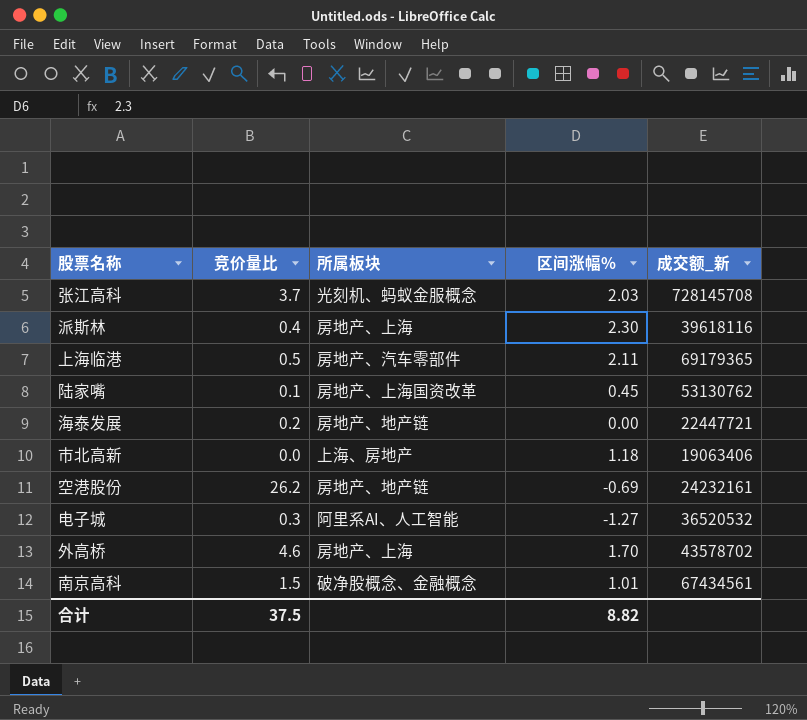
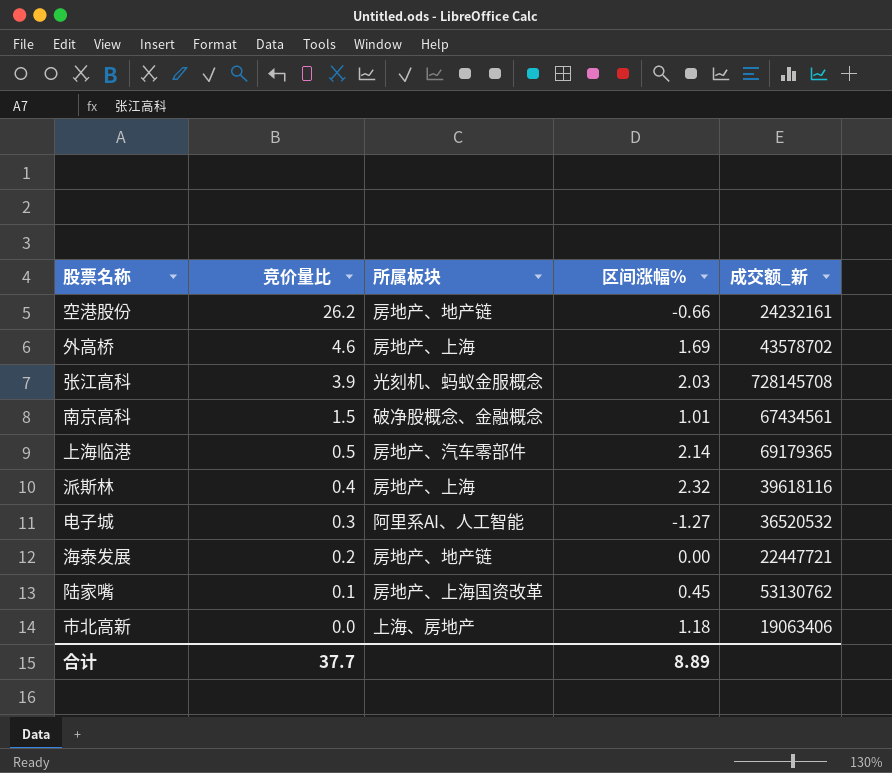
row order: none -> 竞价量比 descending
空港股份 | 区间涨幅%: -0.69 -> -0.66
外高桥 | 区间涨幅%: 1.70 -> 1.69
张江高科 | 竞价量比: 3.7 -> 3.9
上海临港 | 区间涨幅%: 2.11 -> 2.14
派斯林 | 区间涨幅%: 2.30 -> 2.32
合计 | 竞价量比: 37.5 -> 37.7
合计 | 区间涨幅%: 8.82 -> 8.89

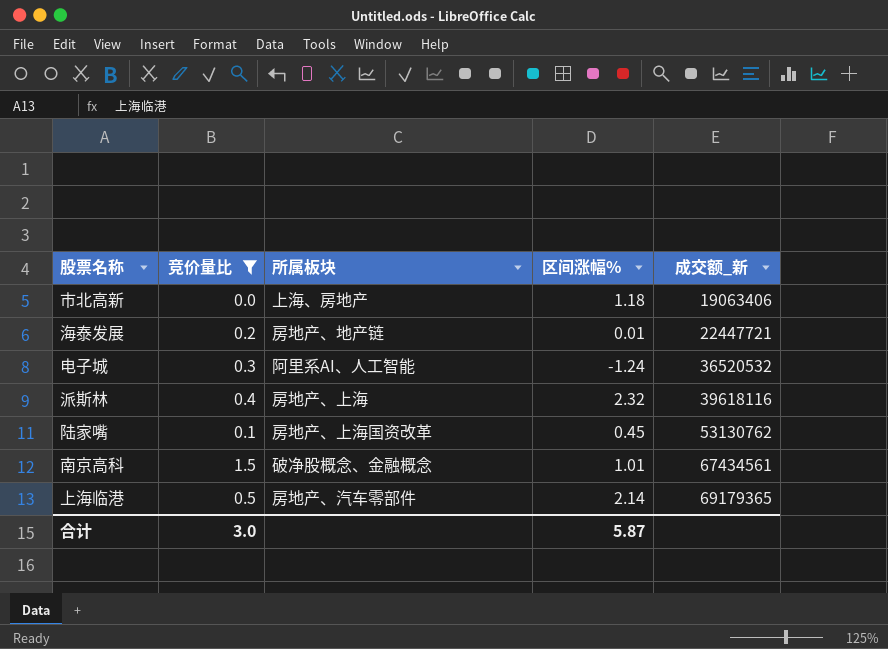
filter: none -> 竞价量比 <= 1.5
row order: 竞价量比 descending -> 成交额_新 ascending
海泰发展 | 区间涨幅%: 0.00 -> 0.01
电子城 | 区间涨幅%: -1.27 -> -1.24
合计 | 竞价量比: 37.7 -> 3.0
合计 | 区间涨幅%: 8.89 -> 5.87

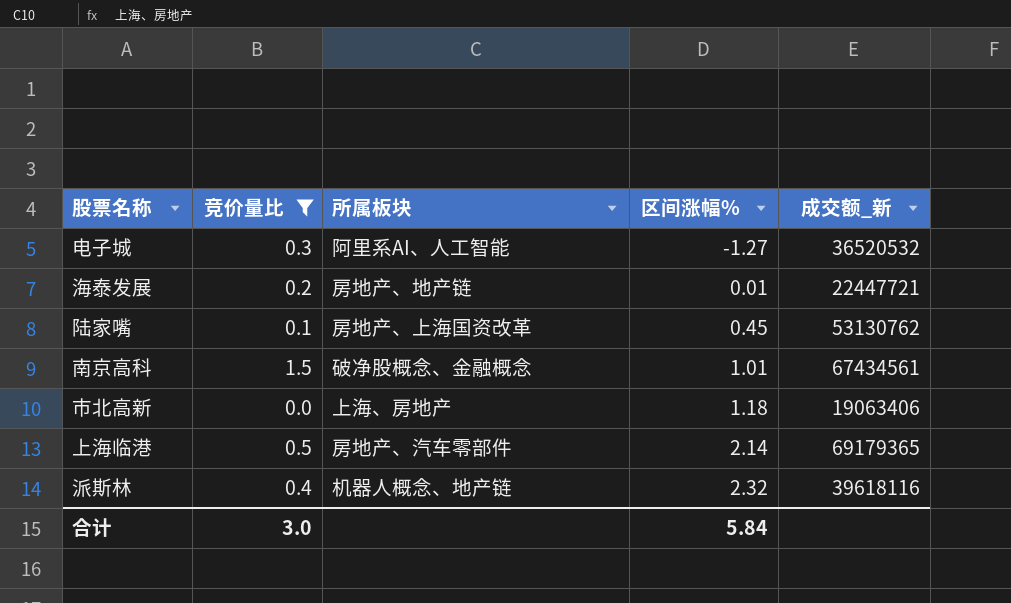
row order: 成交额_新 ascending -> 区间涨幅% ascending
电子城 | 区间涨幅%: -1.24 -> -1.27
派斯林 | 所属板块: 房地产、上海 -> 机器人概念、地产链
合计 | 区间涨幅%: 5.87 -> 5.84

